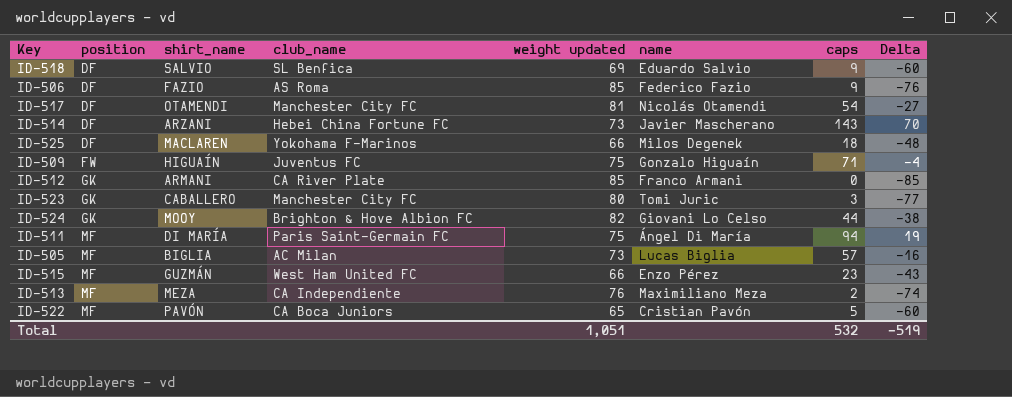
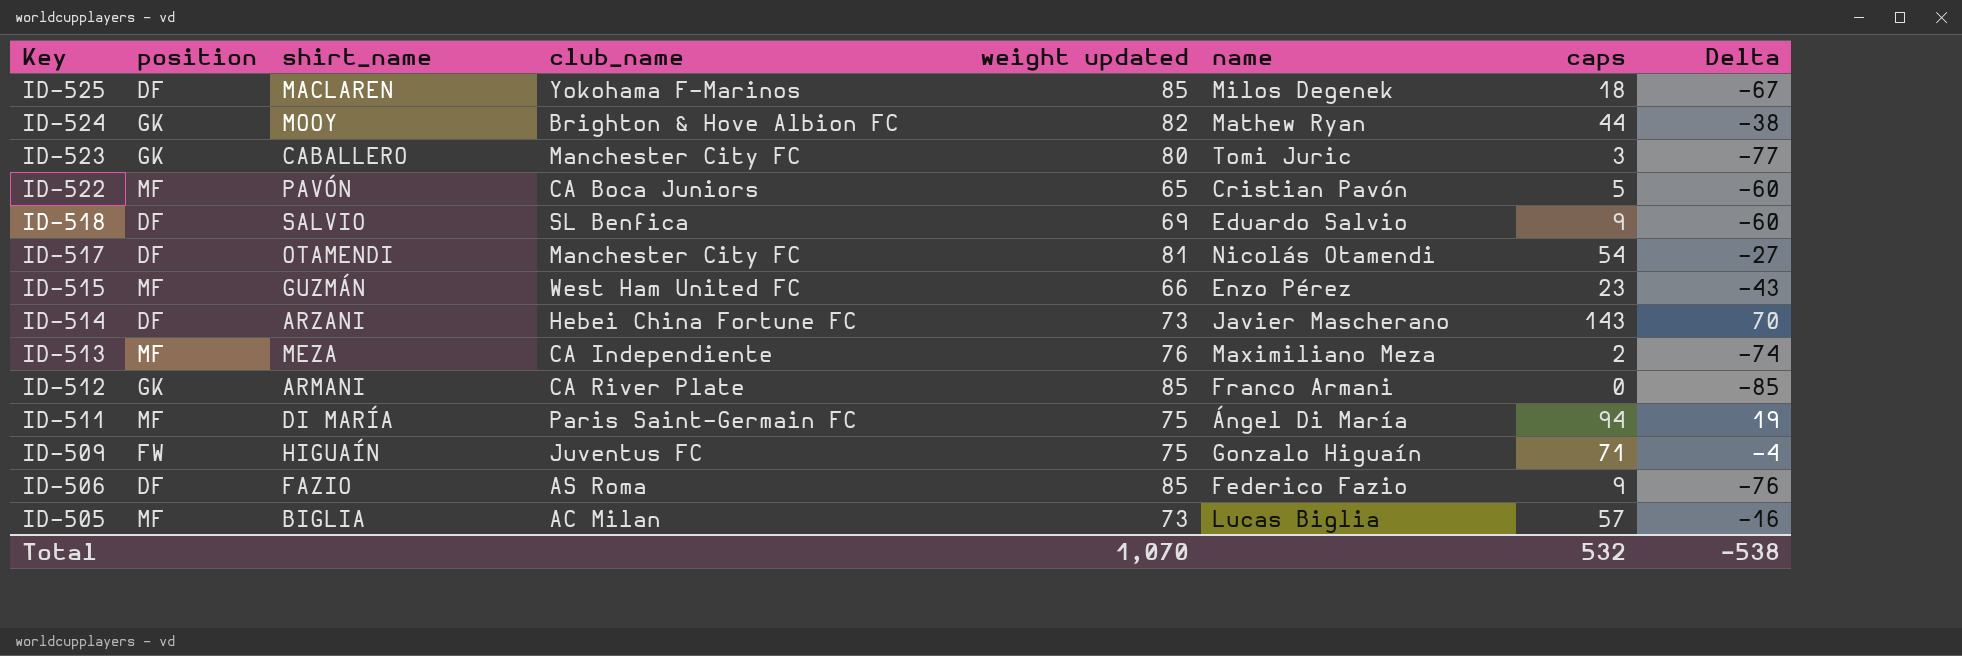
row order: position ascending -> Key descending
ID-525 | weight updated: 66 -> 85
ID-525 | Delta: -48 -> -67
ID-524 | name: Giovani Lo Celso -> Mathew Ryan
Total | weight updated: 1,051 -> 1,070
Total | Delta: -519 -> -538

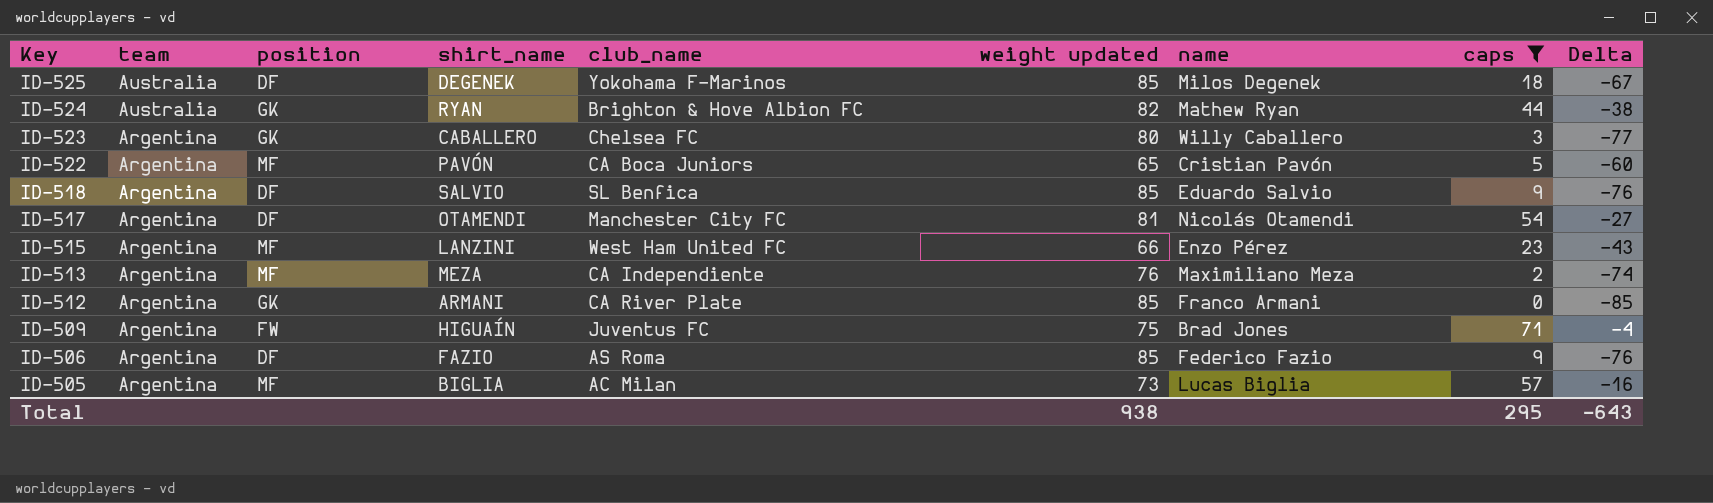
filter: none -> caps <= 71
column team | position: none -> 2
ID-525 | shirt_name: MACLAREN -> DEGENEK
ID-524 | shirt_name: MOOY -> RYAN
ID-523 | club_name: Manchester City FC -> Chelsea FC
ID-523 | name: Tomi Juric -> Willy Caballero
ID-518 | weight updated: 69 -> 85
ID-518 | Delta: -60 -> -76
ID-515 | shirt_name: GUZMÁN -> LANZINI
ID-509 | name: Gonzalo Higuaín -> Brad Jones
Total | weight updated: 1,070 -> 938
Total | caps: 532 -> 295
Total | Delta: -538 -> -643

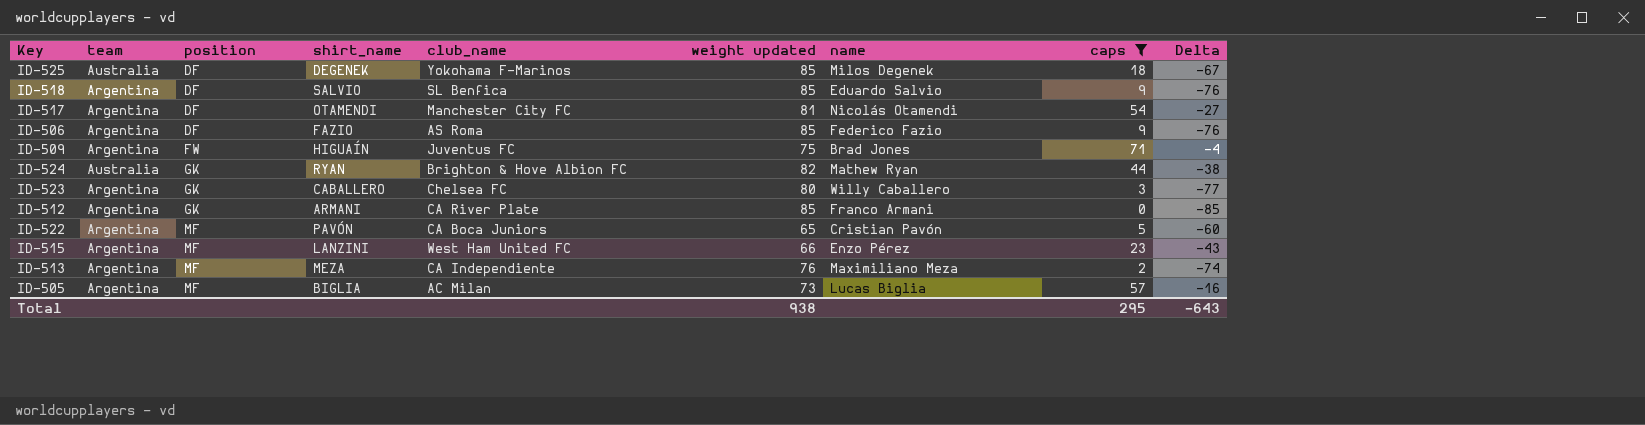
row order: Key descending -> position ascending

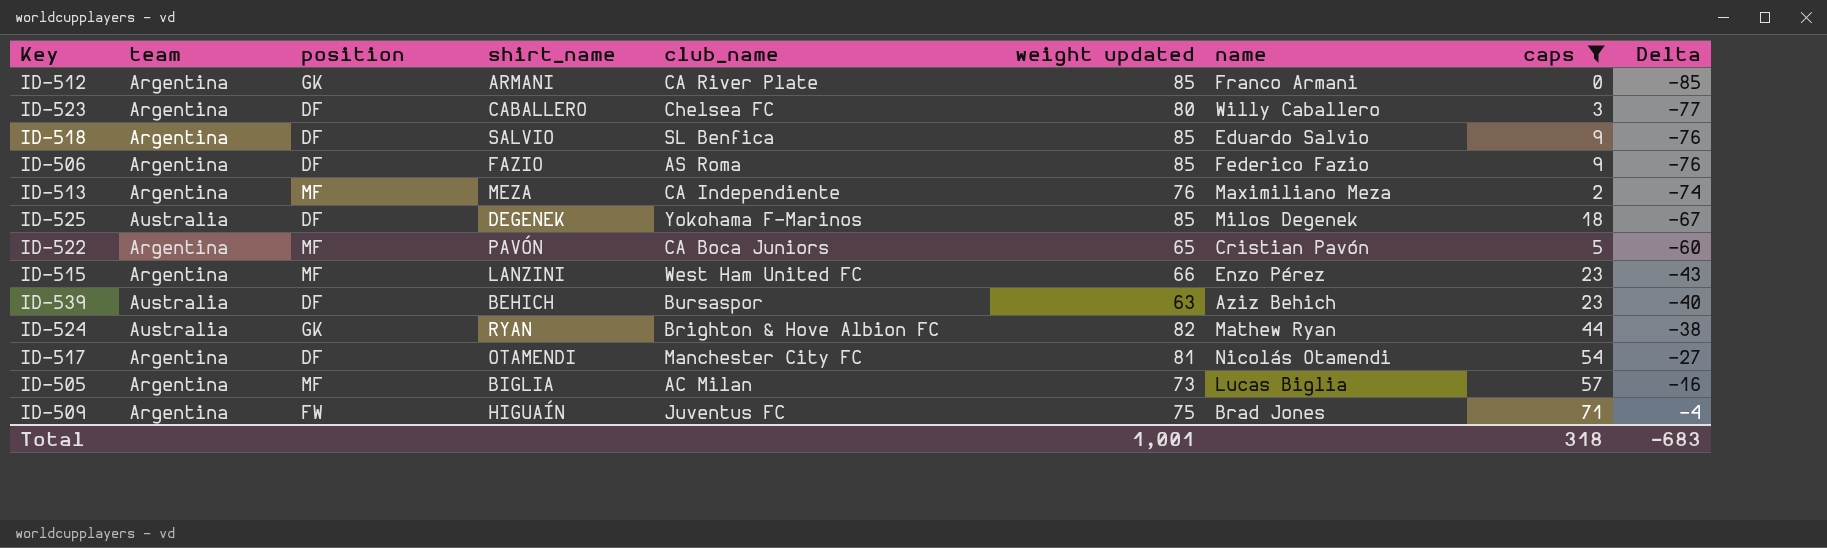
row order: position ascending -> Delta ascending
ID-523 | position: GK -> DF
row ID-539: none -> Australia | DF | BEHICH | Bursaspor | 63 | Aziz Behich | 23 | -40
Total | weight updated: 938 -> 1,001
Total | caps: 295 -> 318
Total | Delta: -643 -> -683

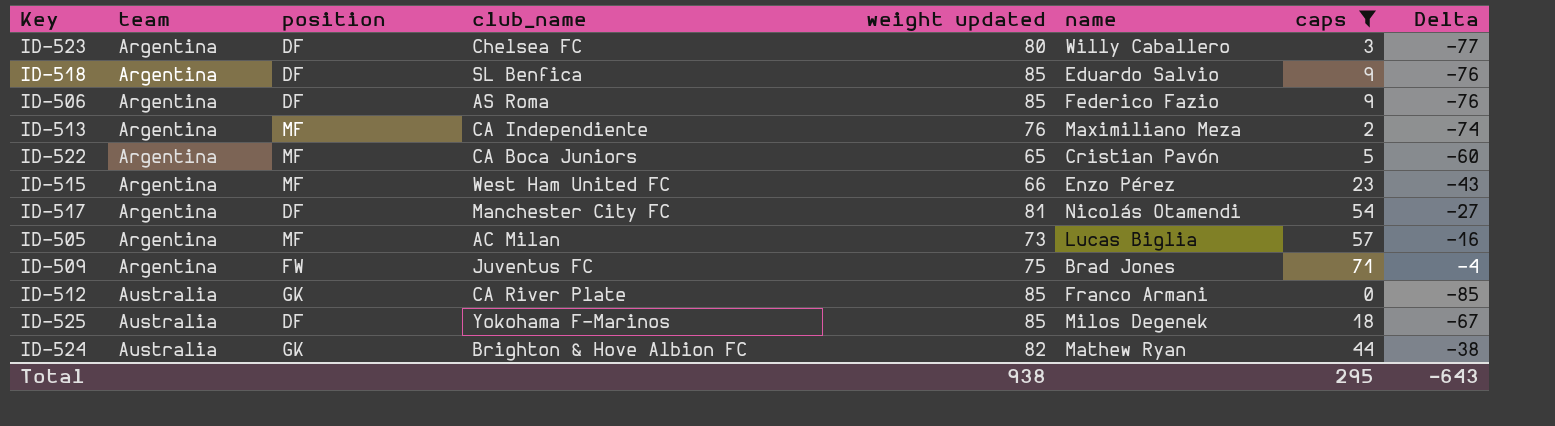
row order: Delta ascending -> team ascending
column shirt_name | position: 4 -> none
row ID-539: Australia | DF | BEHICH | Bursaspor | 63 | Aziz Behich | 23 | -40 -> none
ID-512 | team: Argentina -> Australia
Total | weight updated: 1,001 -> 938
Total | caps: 318 -> 295
Total | Delta: -683 -> -643

